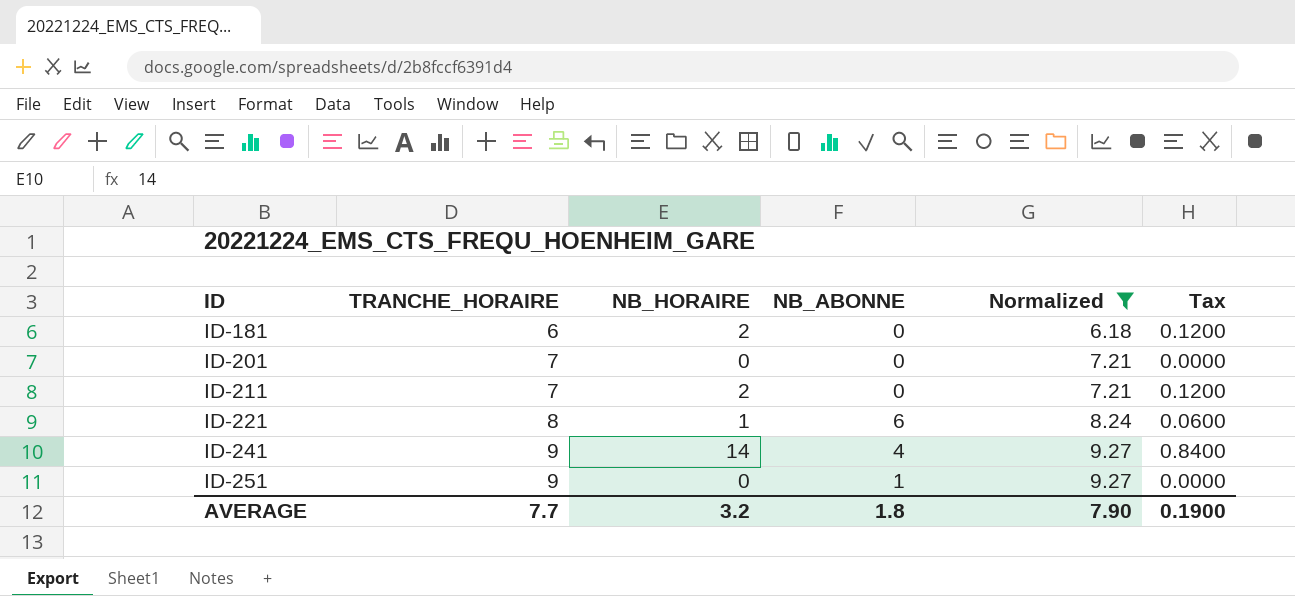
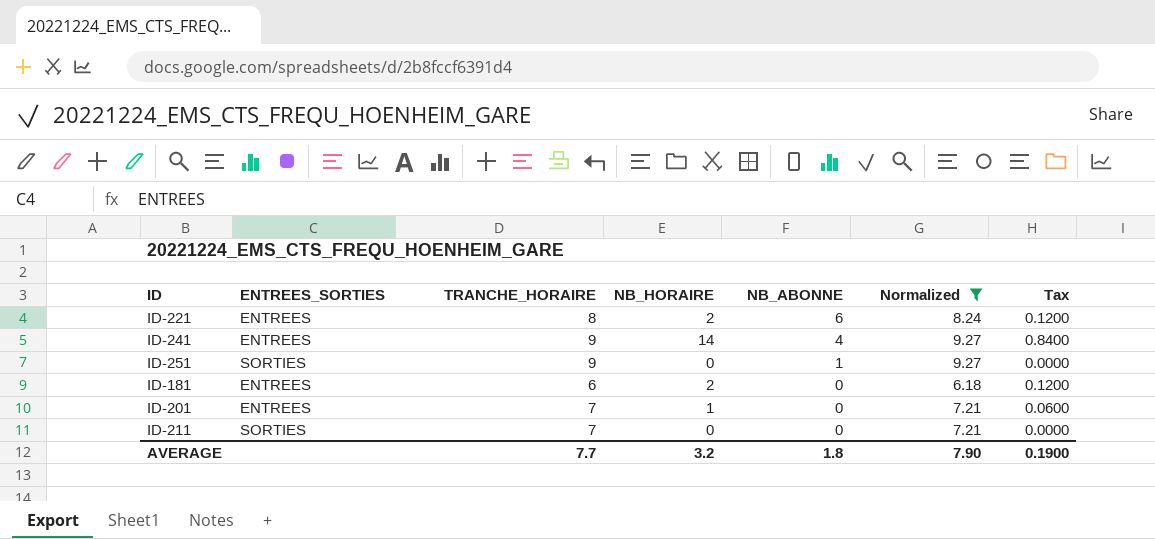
row order: ID ascending -> NB_ABONNE descending
column ENTREES_SORTIES | position: none -> 2
ID-221 | NB_HORAIRE: 1 -> 2
ID-221 | Tax: 0.0600 -> 0.1200
ID-201 | NB_HORAIRE: 0 -> 1
ID-201 | Tax: 0.0000 -> 0.0600
ID-211 | NB_HORAIRE: 2 -> 0
ID-211 | Tax: 0.1200 -> 0.0000

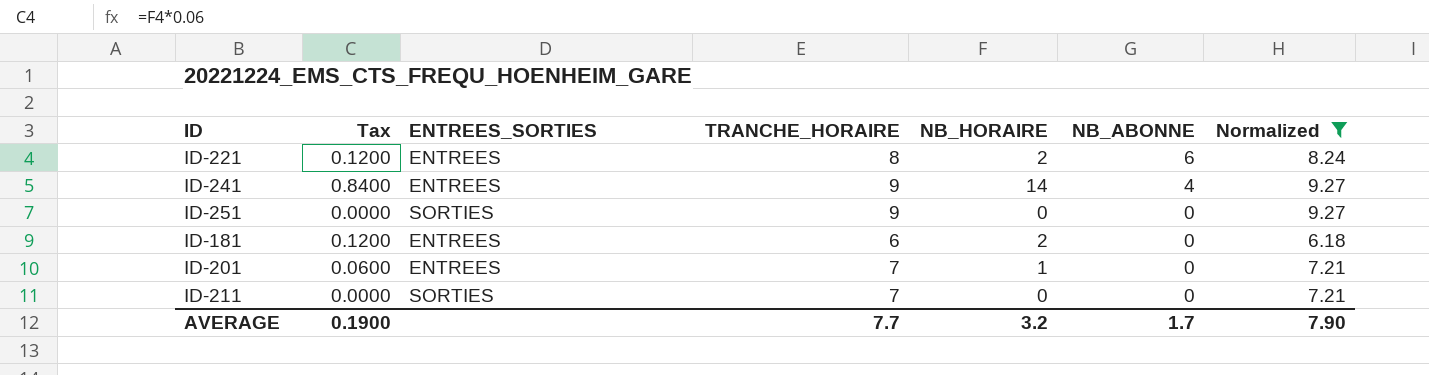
column Tax | position: 7 -> 2
ID-251 | NB_ABONNE: 1 -> 0
AVERAGE | NB_ABONNE: 1.8 -> 1.7

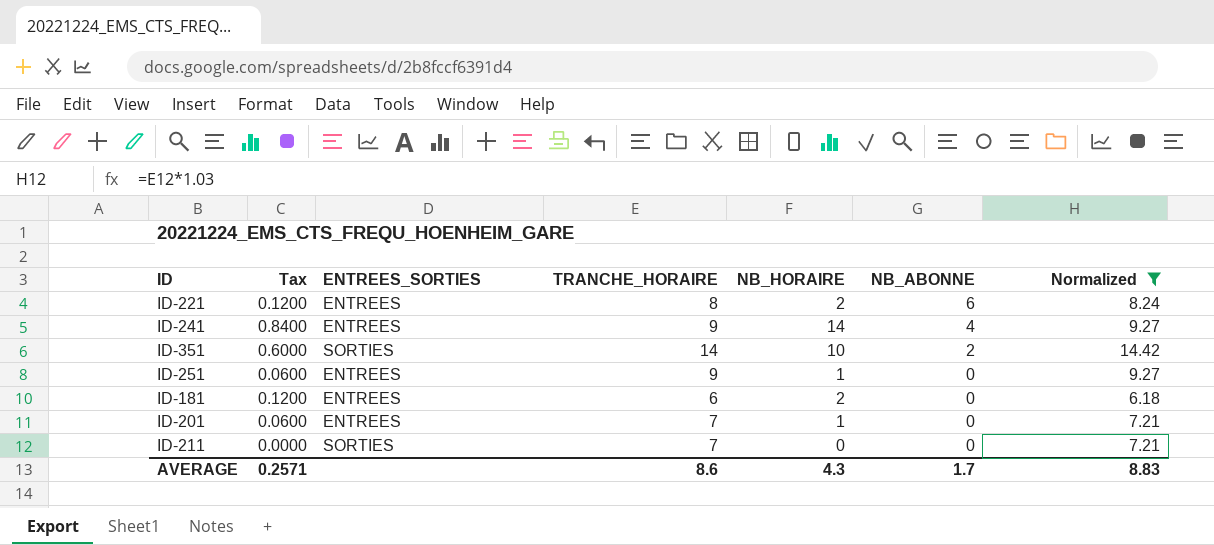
row ID-351: none -> 0.6000 | SORTIES | 14 | 10 | 2 | 14.42
ID-251 | Tax: 0.0000 -> 0.0600
ID-251 | ENTREES_SORTIES: SORTIES -> ENTREES
ID-251 | NB_HORAIRE: 0 -> 1
AVERAGE | Tax: 0.1900 -> 0.2571
AVERAGE | TRANCHE_HORAIRE: 7.7 -> 8.6
AVERAGE | NB_HORAIRE: 3.2 -> 4.3
AVERAGE | Normalized: 7.90 -> 8.83

